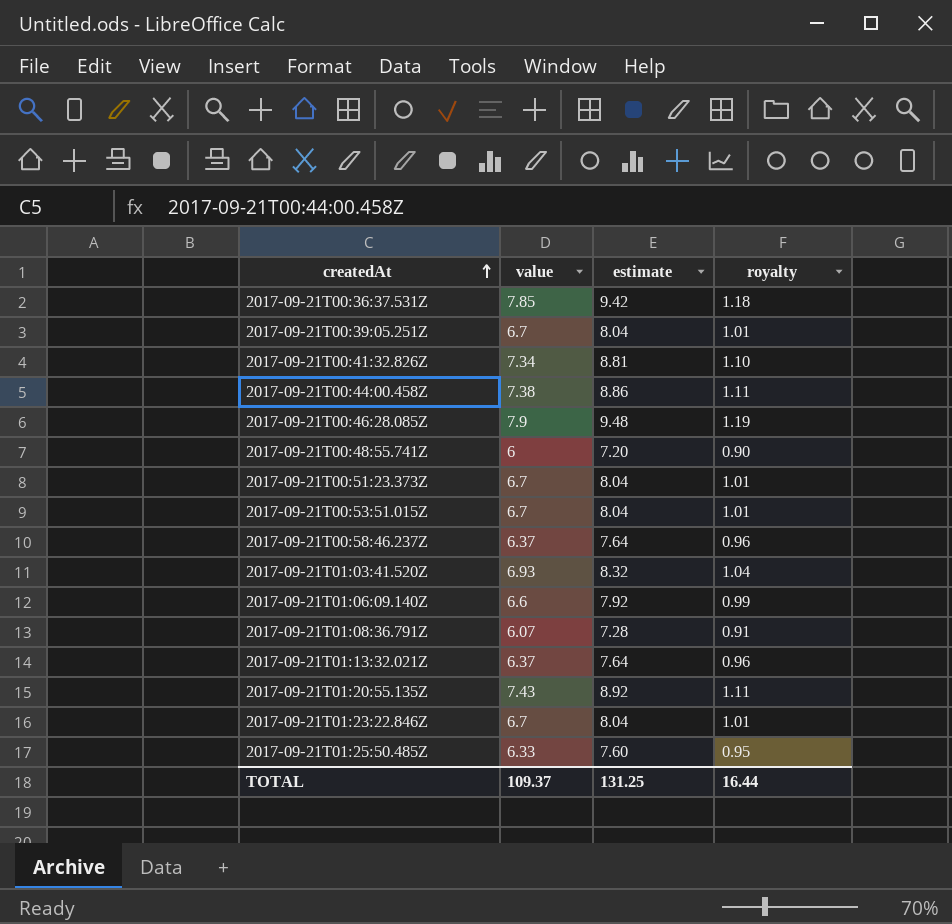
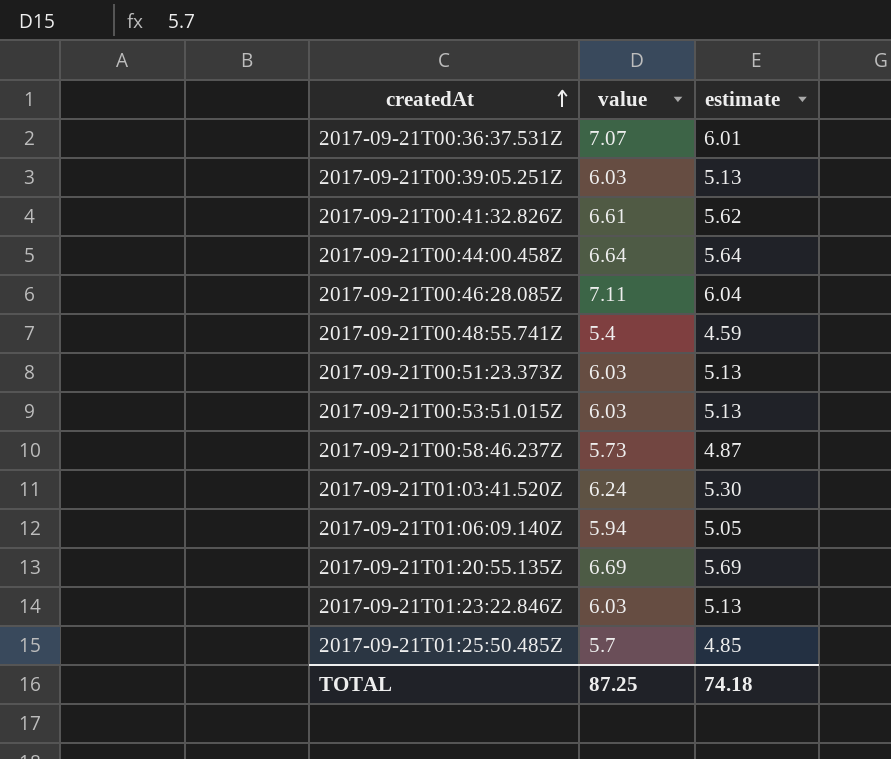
column royalty | formula: [value] * 0.15 -> none
column estimate | formula: [value] * 1.2 -> [value] * 0.85
row 2017-09-21T01:08:36.791Z: 6.07 | 7.28 | 0.91 -> none
row 2017-09-21T01:13:32.021Z: 6.37 | 7.64 | 0.96 -> none
2017-09-21T00:36:37.531Z | value: 7.85 -> 7.07
2017-09-21T00:39:05.251Z | value: 6.7 -> 6.03
2017-09-21T00:41:32.826Z | value: 7.34 -> 6.61
2017-09-21T00:44:00.458Z | value: 7.38 -> 6.64
2017-09-21T00:46:28.085Z | value: 7.9 -> 7.11
2017-09-21T00:48:55.741Z | value: 6 -> 5.4
2017-09-21T00:51:23.373Z | value: 6.7 -> 6.03
2017-09-21T00:53:51.015Z | value: 6.7 -> 6.03
2017-09-21T00:58:46.237Z | value: 6.37 -> 5.73
2017-09-21T01:03:41.520Z | value: 6.93 -> 6.24
2017-09-21T01:06:09.140Z | value: 6.6 -> 5.94
2017-09-21T01:20:55.135Z | value: 7.43 -> 6.69
2017-09-21T01:23:22.846Z | value: 6.7 -> 6.03
2017-09-21T01:25:50.485Z | value: 6.33 -> 5.7
TOTAL | value: 109.37 -> 87.25
TOTAL | estimate: 131.25 -> 74.18

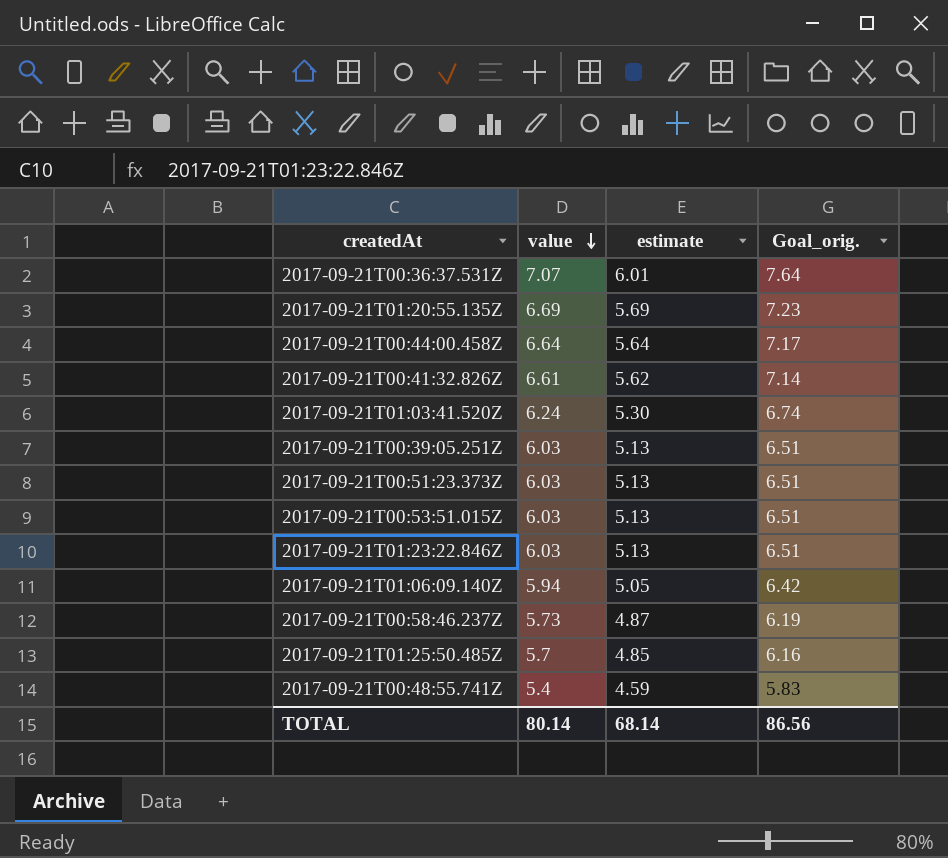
row order: createdAt ascending -> value descending
column Goal_orig. | formula: none -> [value] * 1.08
row 2017-09-21T00:46:28.085Z: 7.11 | 6.04 -> none
TOTAL | value: 87.25 -> 80.14
TOTAL | estimate: 74.18 -> 68.14

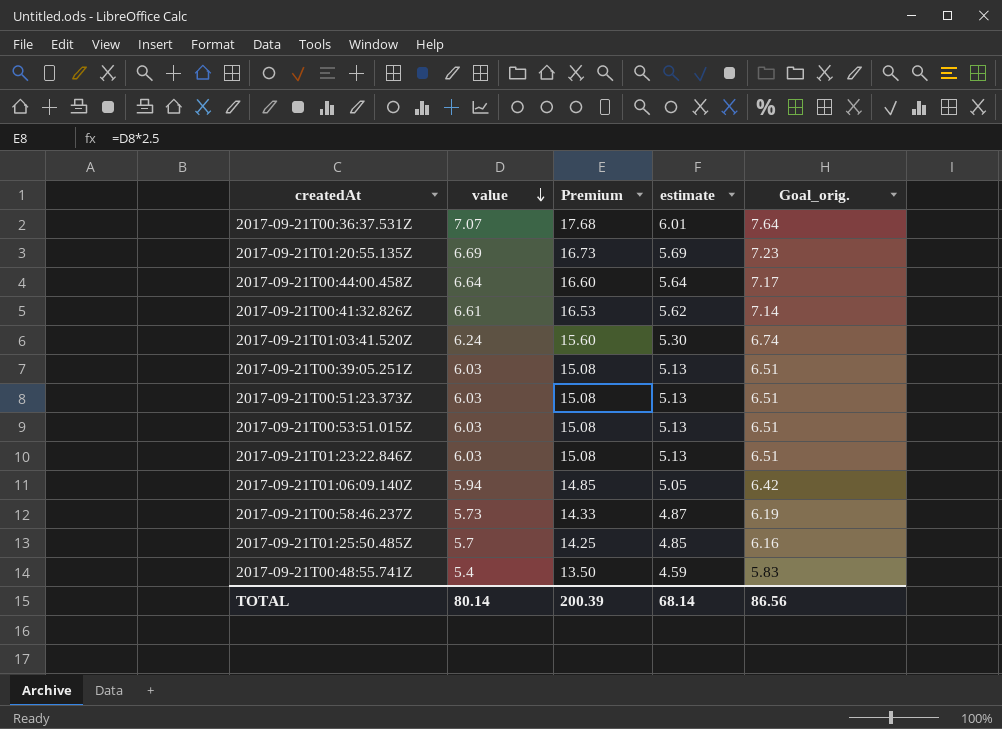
column Premium | formula: none -> [value] * 2.5

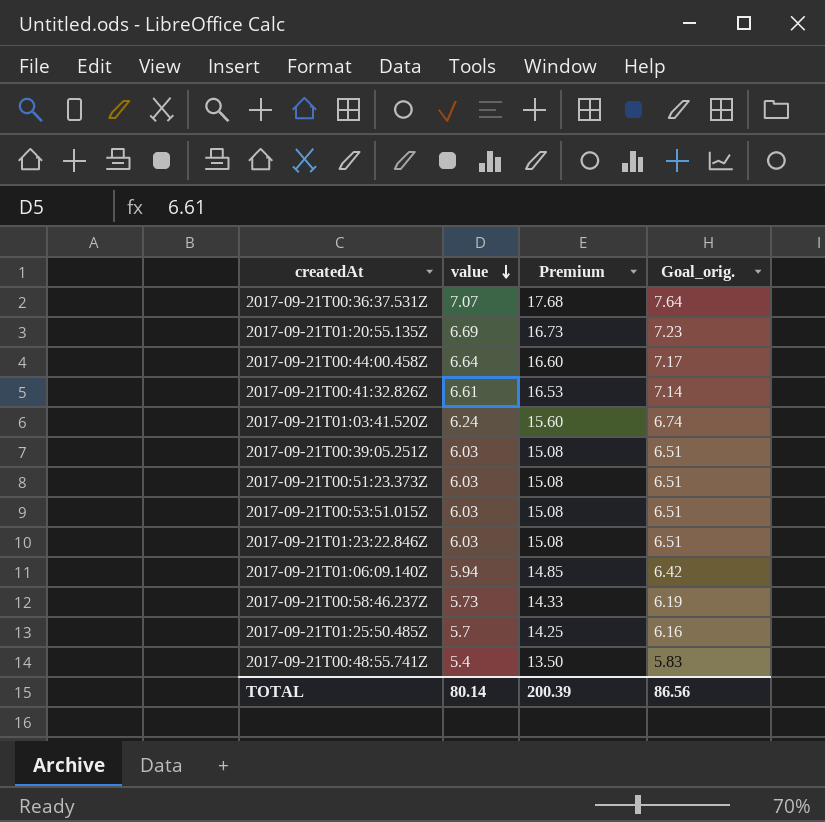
column estimate | formula: [value] * 0.85 -> none

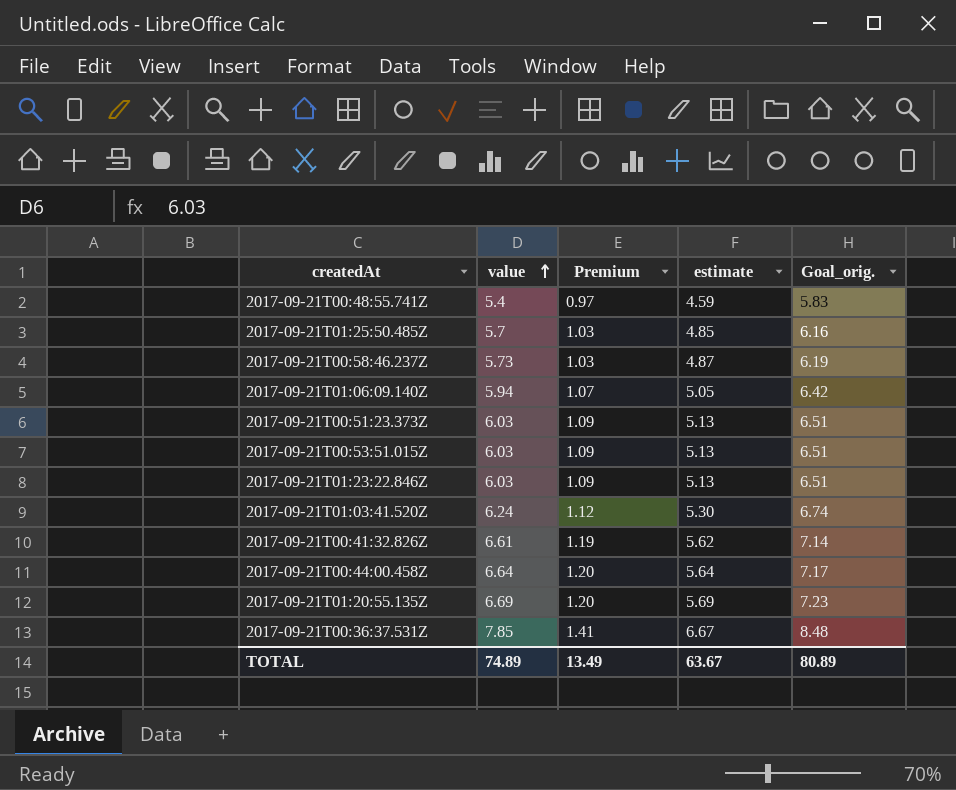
row order: value descending -> value ascending
column Premium | formula: [value] * 2.5 -> [value] * 0.18
column estimate | formula: none -> [value] * 0.85
row 2017-09-21T00:39:05.251Z: 6.03 | 15.08 | 6.51 -> none
2017-09-21T00:36:37.531Z | value: 7.07 -> 7.85
2017-09-21T00:36:37.531Z | Goal_orig.: 7.64 -> 8.48
TOTAL | value: 80.14 -> 74.89
TOTAL | Premium: 200.39 -> 13.49
TOTAL | Goal_orig.: 86.56 -> 80.89

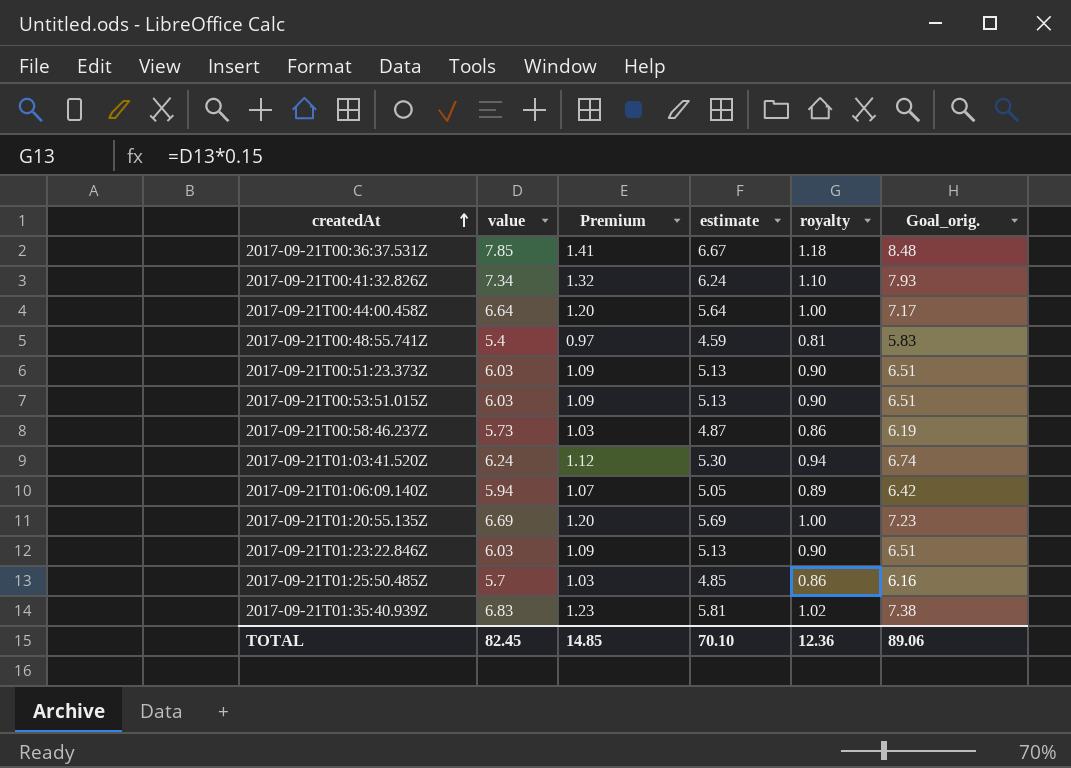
row order: value ascending -> createdAt ascending
column royalty | formula: none -> [value] * 0.15
2017-09-21T00:41:32.826Z | value: 6.61 -> 7.34
2017-09-21T00:41:32.826Z | Premium: 1.19 -> 1.32
2017-09-21T00:41:32.826Z | estimate: 5.62 -> 6.24
2017-09-21T00:41:32.826Z | Goal_orig.: 7.14 -> 7.93
row 2017-09-21T01:35:40.939Z: none -> 6.83 | 1.23 | 5.81 | 1.02 | 7.38
TOTAL | value: 74.89 -> 82.45
TOTAL | Premium: 13.49 -> 14.85
TOTAL | estimate: 63.67 -> 70.10
TOTAL | Goal_orig.: 80.89 -> 89.06

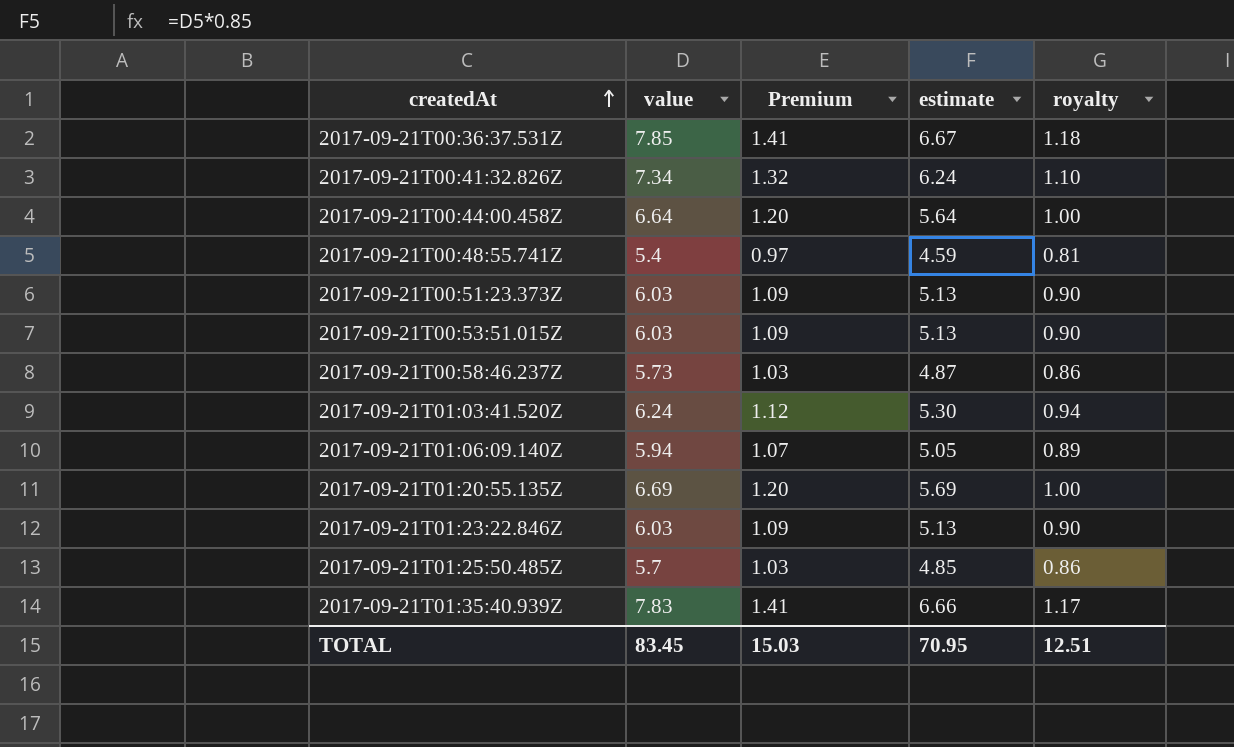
column Goal_orig. | formula: [value] * 1.08 -> none
2017-09-21T01:35:40.939Z | value: 6.83 -> 7.83
2017-09-21T01:35:40.939Z | Premium: 1.23 -> 1.41
2017-09-21T01:35:40.939Z | estimate: 5.81 -> 6.66
2017-09-21T01:35:40.939Z | royalty: 1.02 -> 1.17
TOTAL | value: 82.45 -> 83.45
TOTAL | Premium: 14.85 -> 15.03
TOTAL | estimate: 70.10 -> 70.95
TOTAL | royalty: 12.36 -> 12.51

